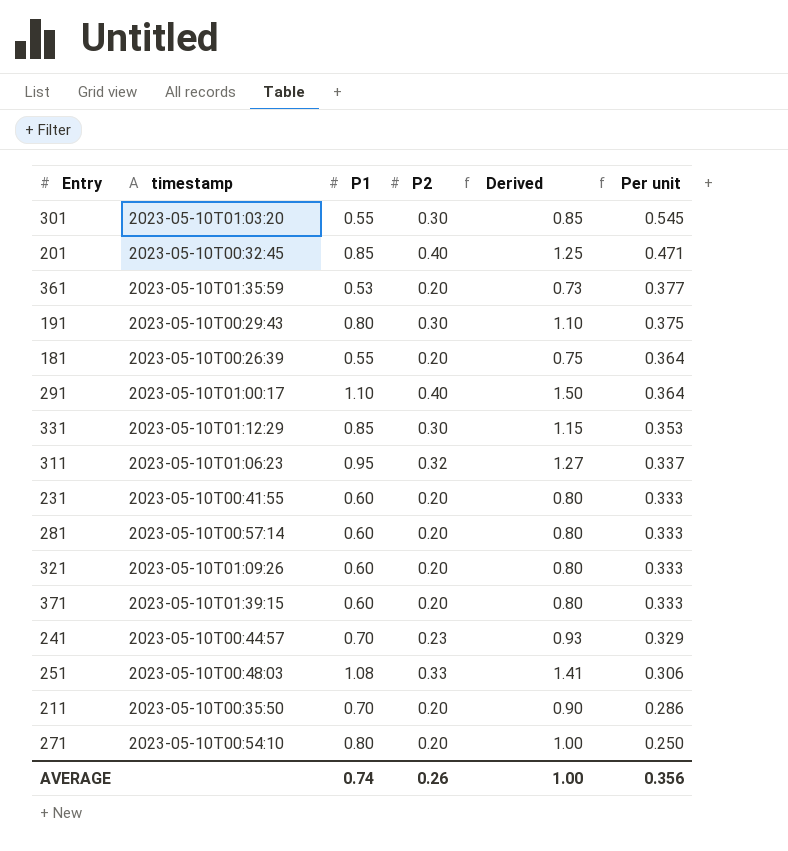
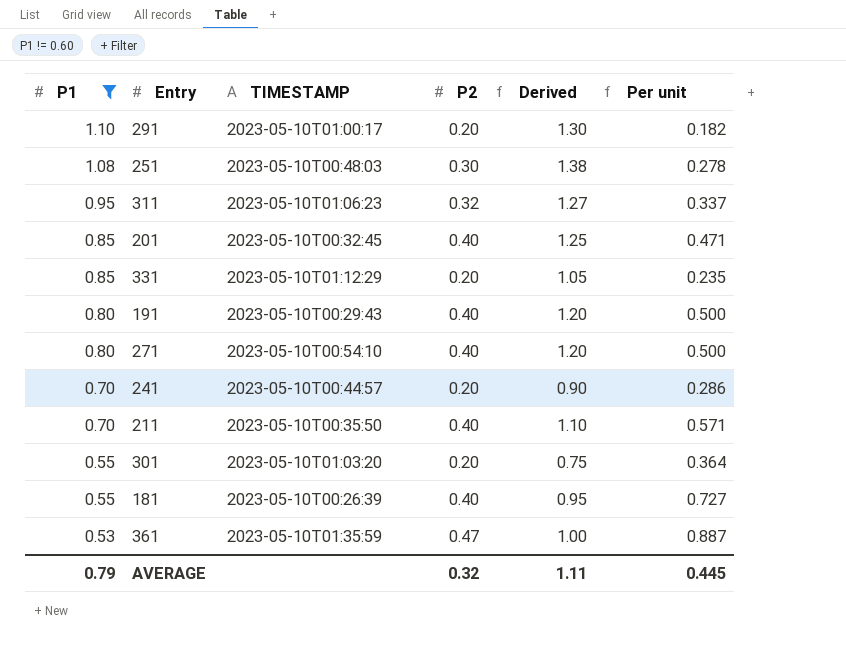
filter: none -> P1 != 0.60
row order: Per unit descending -> P1 descending
column P1 | position: 3 -> 1
column name: timestamp -> TIMESTAMP
291 | P2: 0.40 -> 0.20
291 | Derived: 1.50 -> 1.30
291 | Per unit: 0.364 -> 0.182
251 | P2: 0.33 -> 0.30
251 | Derived: 1.41 -> 1.38
251 | Per unit: 0.306 -> 0.278
331 | P2: 0.30 -> 0.20
331 | Derived: 1.15 -> 1.05
331 | Per unit: 0.353 -> 0.235
191 | P2: 0.30 -> 0.40
191 | Derived: 1.10 -> 1.20
191 | Per unit: 0.375 -> 0.500
271 | P2: 0.20 -> 0.40
271 | Derived: 1.00 -> 1.20
271 | Per unit: 0.250 -> 0.500
241 | P2: 0.23 -> 0.20
241 | Derived: 0.93 -> 0.90
241 | Per unit: 0.329 -> 0.286
211 | P2: 0.20 -> 0.40
211 | Derived: 0.90 -> 1.10
211 | Per unit: 0.286 -> 0.571
301 | P2: 0.30 -> 0.20
301 | Derived: 0.85 -> 0.75
301 | Per unit: 0.545 -> 0.364
181 | P2: 0.20 -> 0.40
181 | Derived: 0.75 -> 0.95
181 | Per unit: 0.364 -> 0.727
361 | P2: 0.20 -> 0.47
361 | Derived: 0.73 -> 1.00
361 | Per unit: 0.377 -> 0.887
AVERAGE | P1: 0.74 -> 0.79
AVERAGE | P2: 0.26 -> 0.32
AVERAGE | Derived: 1.00 -> 1.11
AVERAGE | Per unit: 0.356 -> 0.445

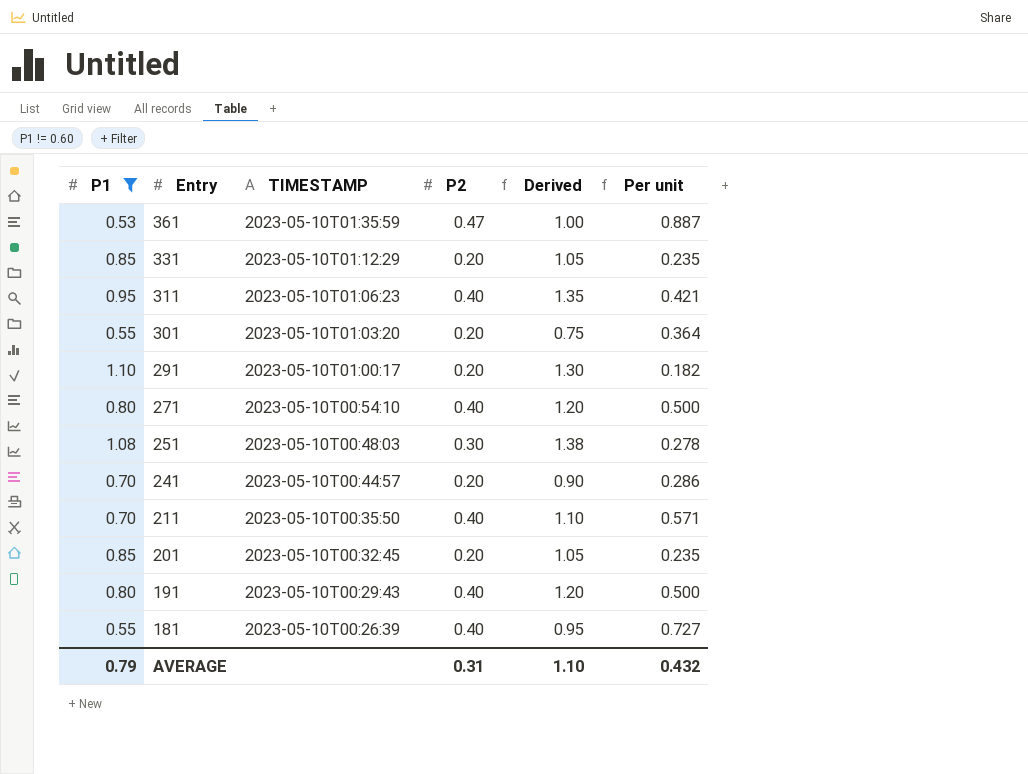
row order: P1 descending -> Entry descending
311 | P2: 0.32 -> 0.40
311 | Derived: 1.27 -> 1.35
311 | Per unit: 0.337 -> 0.421
201 | P2: 0.40 -> 0.20
201 | Derived: 1.25 -> 1.05
201 | Per unit: 0.471 -> 0.235
AVERAGE | P2: 0.32 -> 0.31
AVERAGE | Derived: 1.11 -> 1.10
AVERAGE | Per unit: 0.445 -> 0.432

